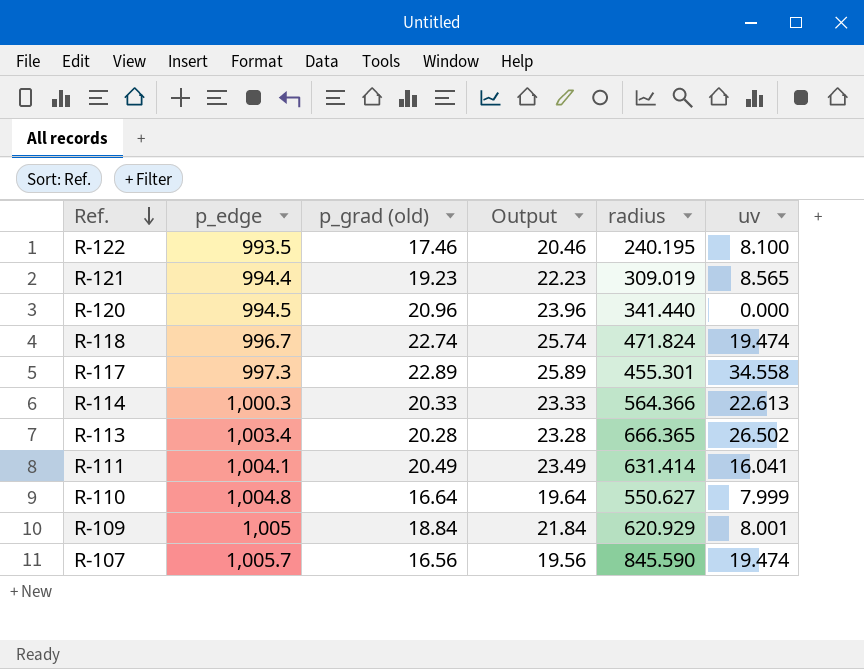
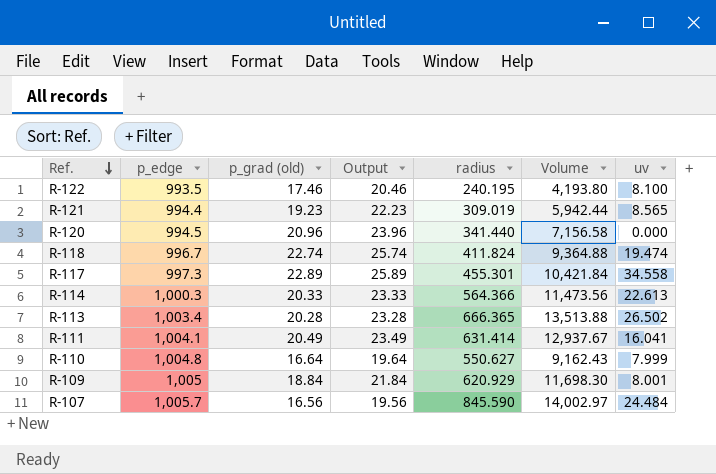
column Volume | formula: none -> [p_grad (old)] * [radius]
R-118 | radius: 471.824 -> 411.824
R-107 | uv: 19.474 -> 24.484

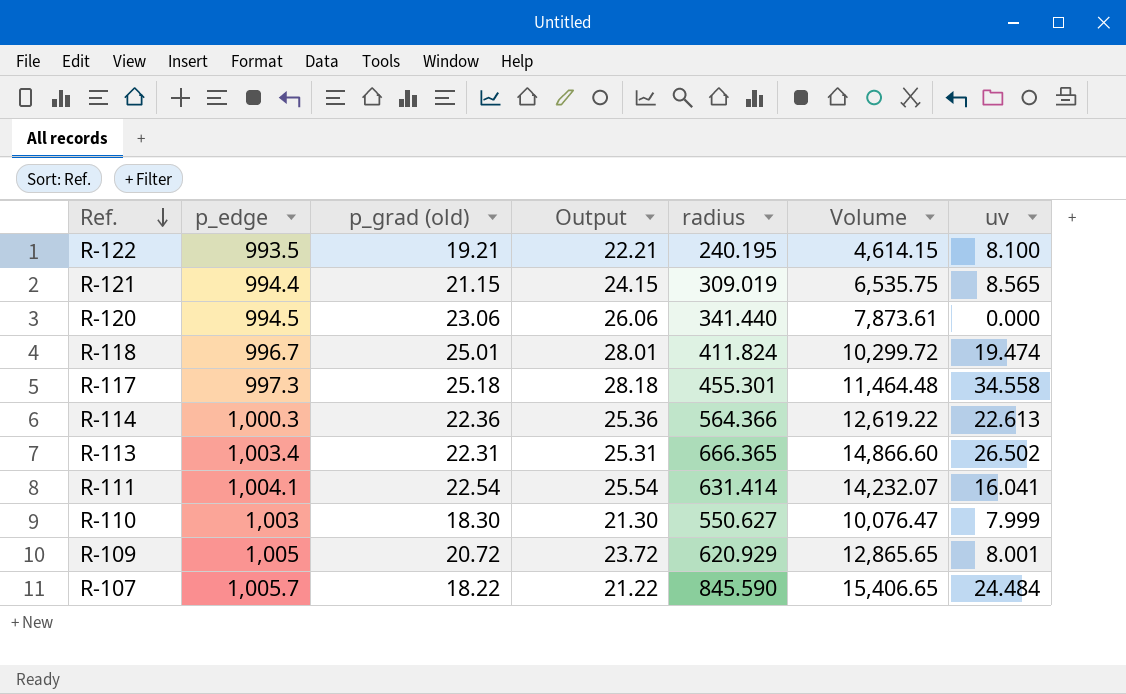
R-122 | p_grad (old): 17.46 -> 19.21
R-122 | Output: 20.46 -> 22.21
R-122 | Volume: 4,193.80 -> 4,614.15
R-121 | p_grad (old): 19.23 -> 21.15
R-121 | Output: 22.23 -> 24.15
R-121 | Volume: 5,942.44 -> 6,535.75
R-120 | p_grad (old): 20.96 -> 23.06
R-120 | Output: 23.96 -> 26.06
R-120 | Volume: 7,156.58 -> 7,873.61
R-118 | p_grad (old): 22.74 -> 25.01
R-118 | Output: 25.74 -> 28.01
R-118 | Volume: 9,364.88 -> 10,299.72
R-117 | p_grad (old): 22.89 -> 25.18
R-117 | Output: 25.89 -> 28.18
R-117 | Volume: 10,421.84 -> 11,464.48
R-114 | p_grad (old): 20.33 -> 22.36
R-114 | Output: 23.33 -> 25.36
R-114 | Volume: 11,473.56 -> 12,619.22
R-113 | p_grad (old): 20.28 -> 22.31
R-113 | Output: 23.28 -> 25.31
R-113 | Volume: 13,513.88 -> 14,866.60
R-111 | p_grad (old): 20.49 -> 22.54
R-111 | Output: 23.49 -> 25.54
R-111 | Volume: 12,937.67 -> 14,232.07
R-110 | p_edge: 1,004.8 -> 1,003
R-110 | p_grad (old): 16.64 -> 18.30
R-110 | Output: 19.64 -> 21.30
R-110 | Volume: 9,162.43 -> 10,076.47
R-109 | p_grad (old): 18.84 -> 20.72
R-109 | Output: 21.84 -> 23.72
R-109 | Volume: 11,698.30 -> 12,865.65
R-107 | p_grad (old): 16.56 -> 18.22
R-107 | Output: 19.56 -> 21.22
R-107 | Volume: 14,002.97 -> 15,406.65

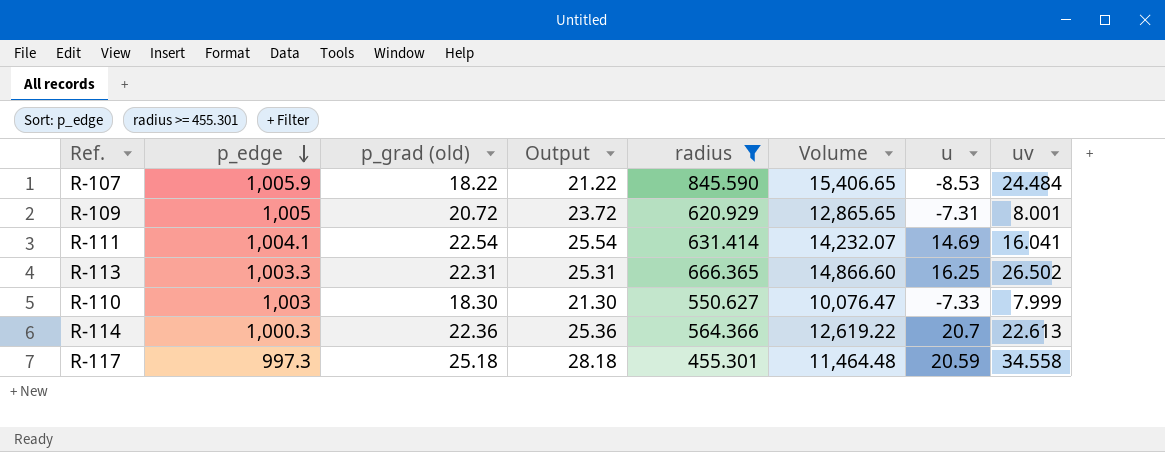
filter: none -> radius >= 455.301
row order: Ref. descending -> p_edge descending
column u | position: none -> 7
R-107 | p_edge: 1,005.7 -> 1,005.9
R-113 | p_edge: 1,003.4 -> 1,003.3

